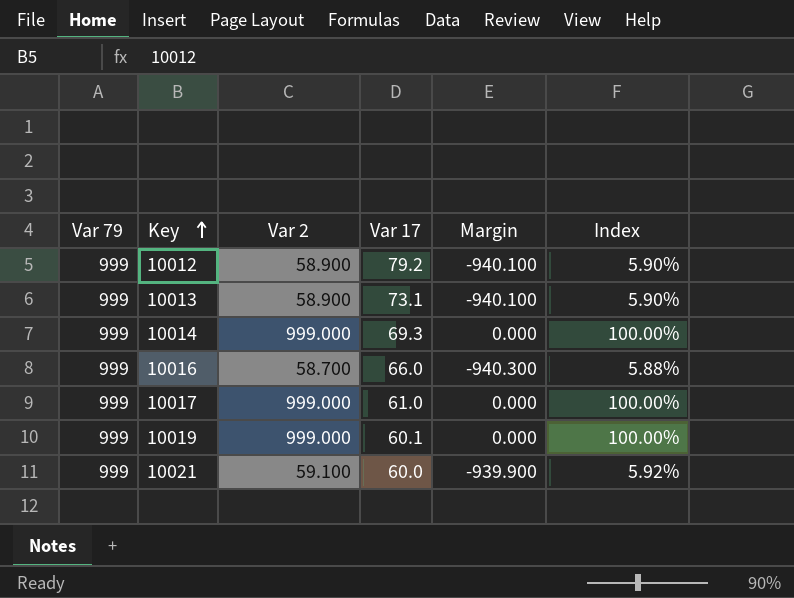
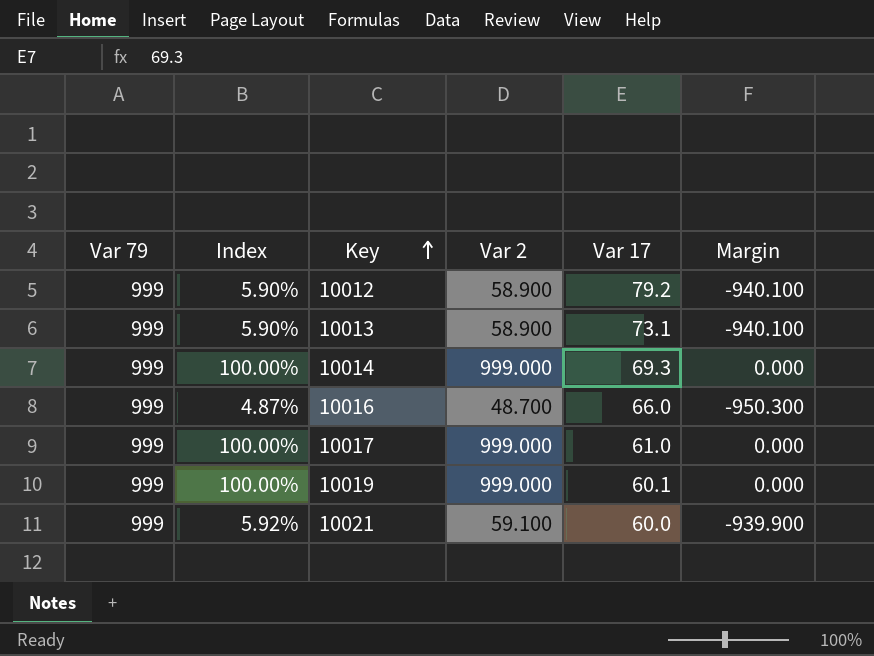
column Index | position: 6 -> 2
10016 | Index: 5.88% -> 4.87%
10016 | Var 2: 58.700 -> 48.700
10016 | Margin: -940.300 -> -950.300

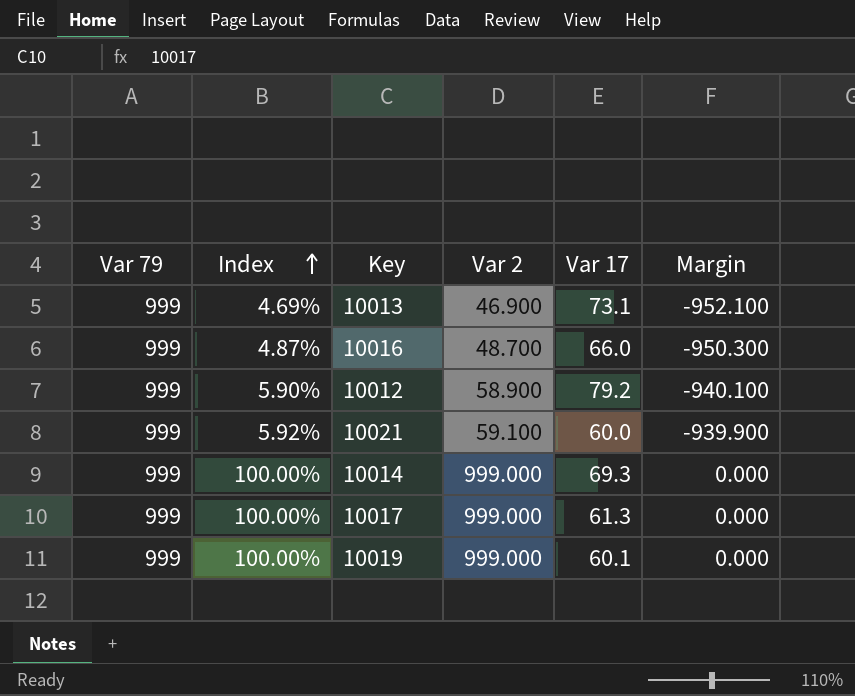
row order: Key ascending -> Index ascending
10013 | Index: 5.90% -> 4.69%
10013 | Var 2: 58.900 -> 46.900
10013 | Margin: -940.100 -> -952.100
10017 | Var 17: 61.0 -> 61.3

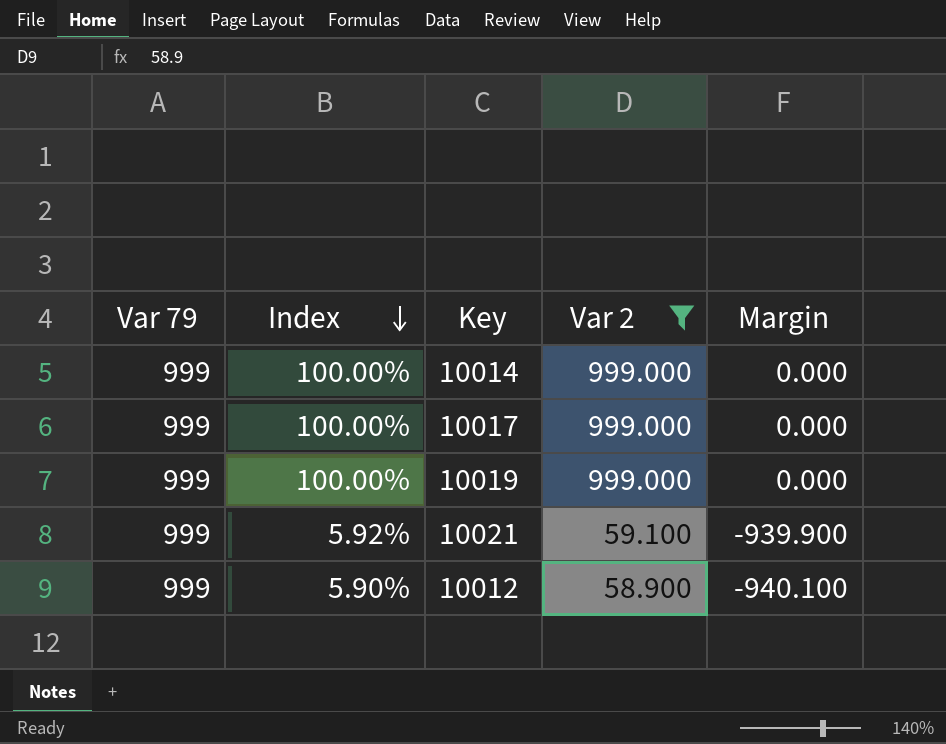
filter: none -> Var 2 >= 58.900
row order: Index ascending -> Index descending
column Var 17 | position: 5 -> none

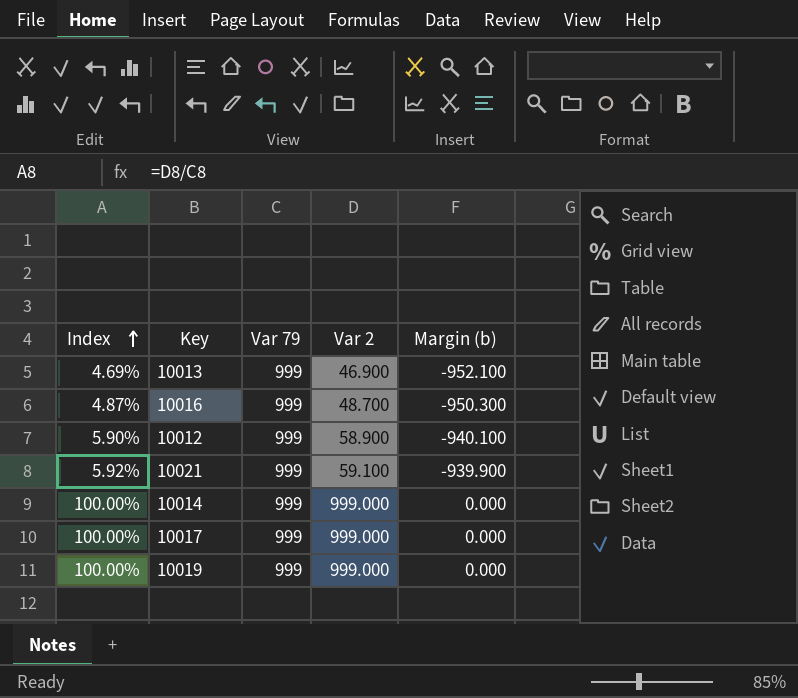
filter: Var 2 >= 58.900 -> none
row order: Index descending -> Index ascending
column Var 79 | position: 1 -> 3
column name: Margin -> Margin (b)

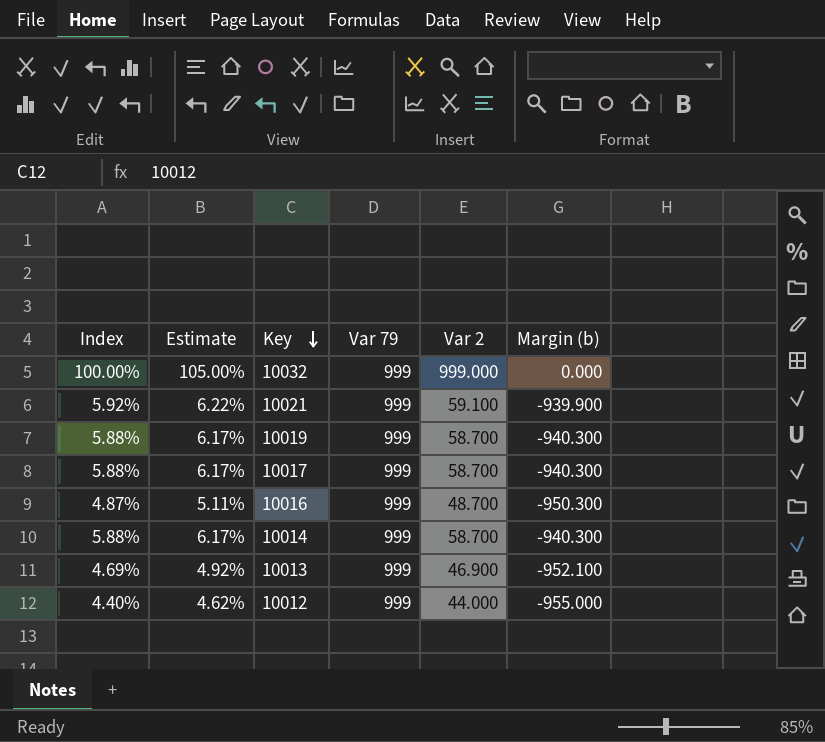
row order: Index ascending -> Key descending
column Estimate | formula: none -> [Index] * 1.05
row 10032: none -> 100.00% | 105.00% | 999 | 999.000 | 0.000
10019 | Index: 100.00% -> 5.88%
10019 | Var 2: 999.000 -> 58.700
10019 | Margin (b): 0.000 -> -940.300
10017 | Index: 100.00% -> 5.88%
10017 | Var 2: 999.000 -> 58.700
10017 | Margin (b): 0.000 -> -940.300
10014 | Index: 100.00% -> 5.88%
10014 | Var 2: 999.000 -> 58.700
10014 | Margin (b): 0.000 -> -940.300
10012 | Index: 5.90% -> 4.40%
10012 | Var 2: 58.900 -> 44.000
10012 | Margin (b): -940.100 -> -955.000

